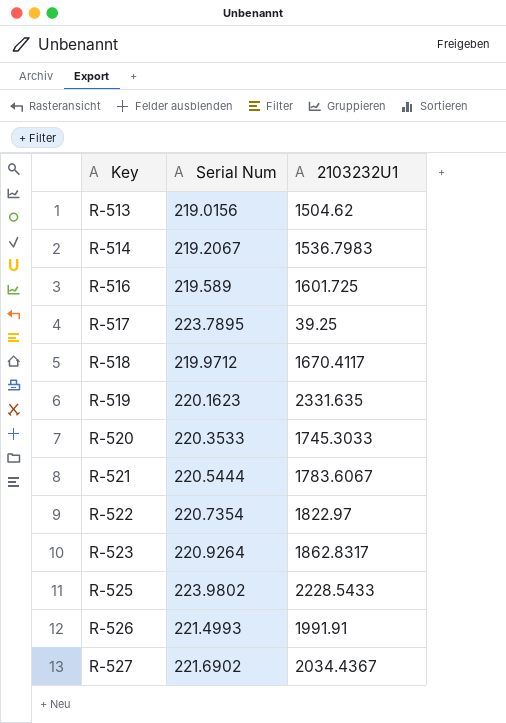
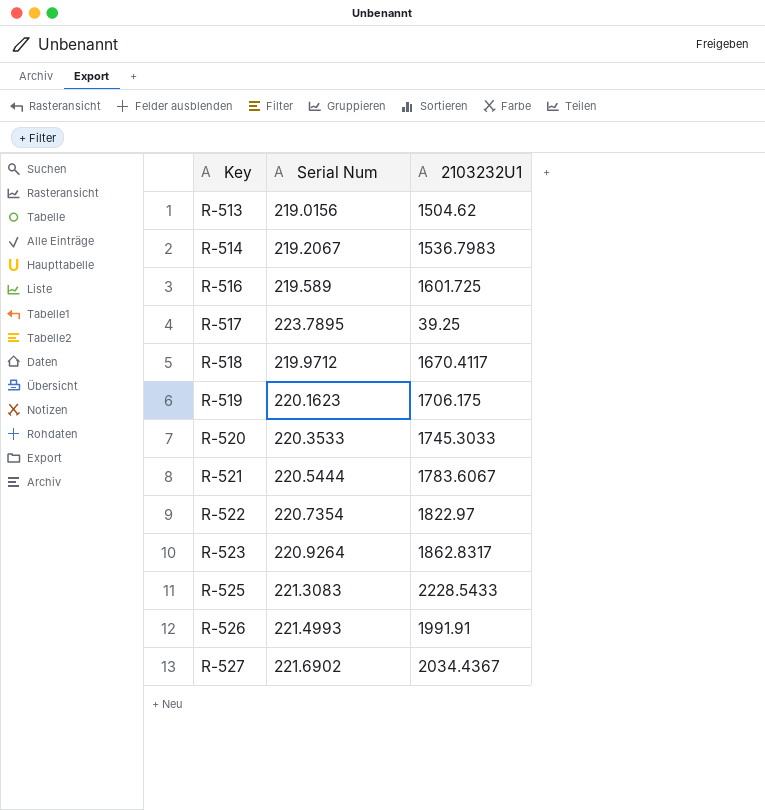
R-519 | 2103232U1: 2331.635 -> 1706.175
R-525 | Serial Num: 223.9802 -> 221.3083

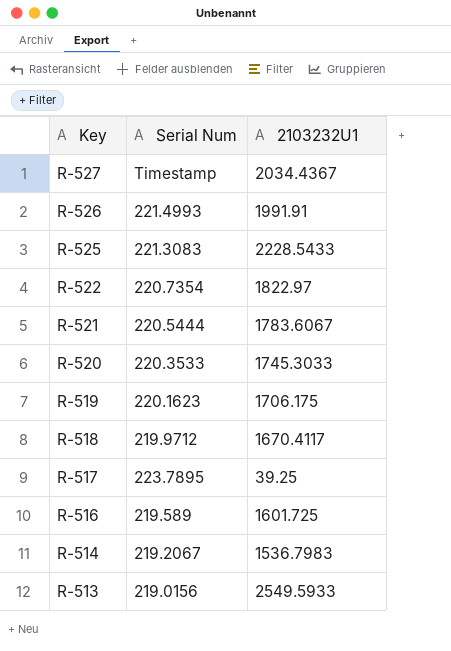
row order: Key ascending -> Key descending
row R-523: 220.9264 | 1862.8317 -> none
R-527 | Serial Num: 221.6902 -> Timestamp
R-513 | 2103232U1: 1504.62 -> 2549.5933

